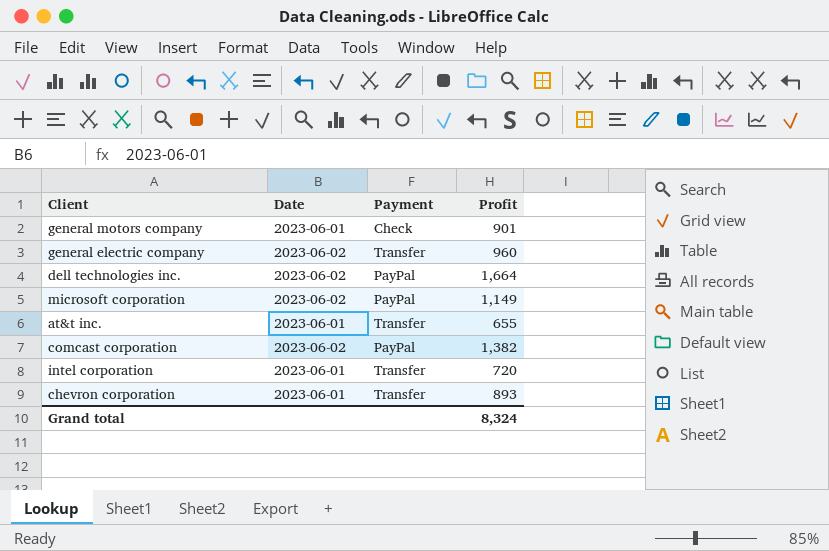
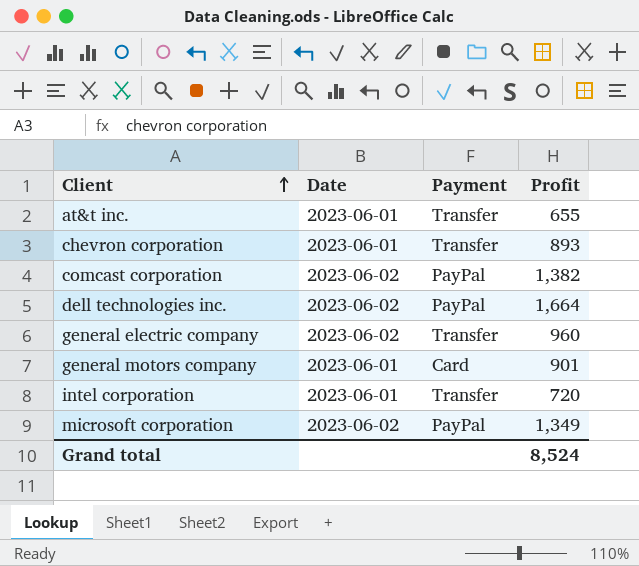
row order: none -> Client ascending
general motors company | Payment: Check -> Card
microsoft corporation | Profit: 1,149 -> 1,349
Grand total | Profit: 8,324 -> 8,524

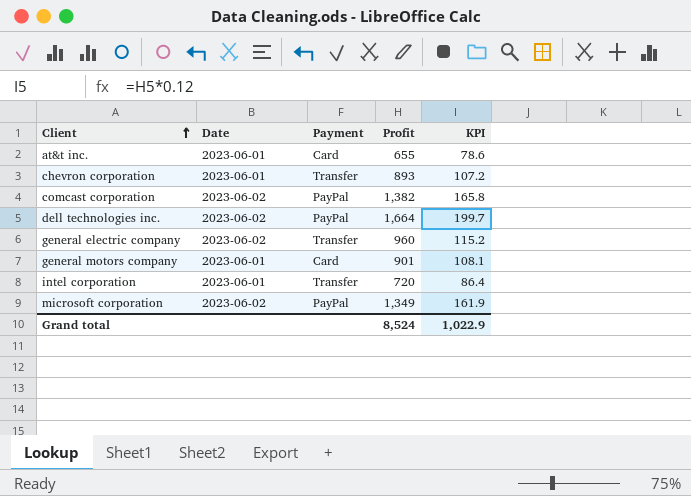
column KPI | formula: none -> [Profit] * 0.12
at&t inc. | Payment: Transfer -> Card

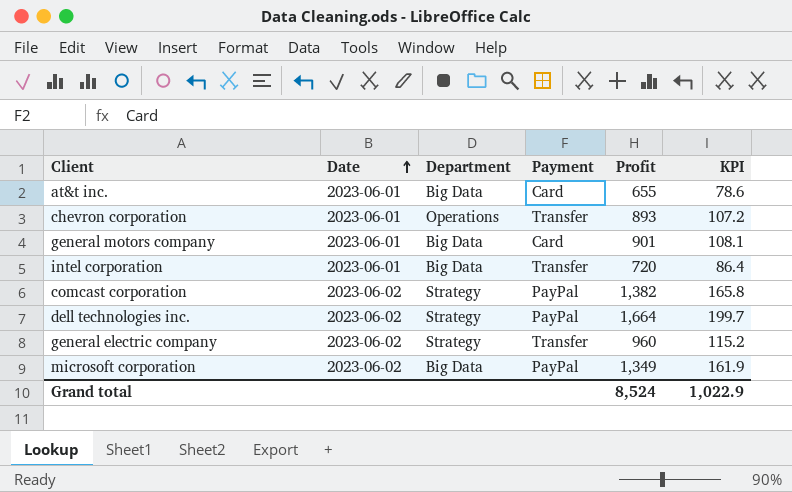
row order: Client ascending -> Date ascending
column Department | position: none -> 3

